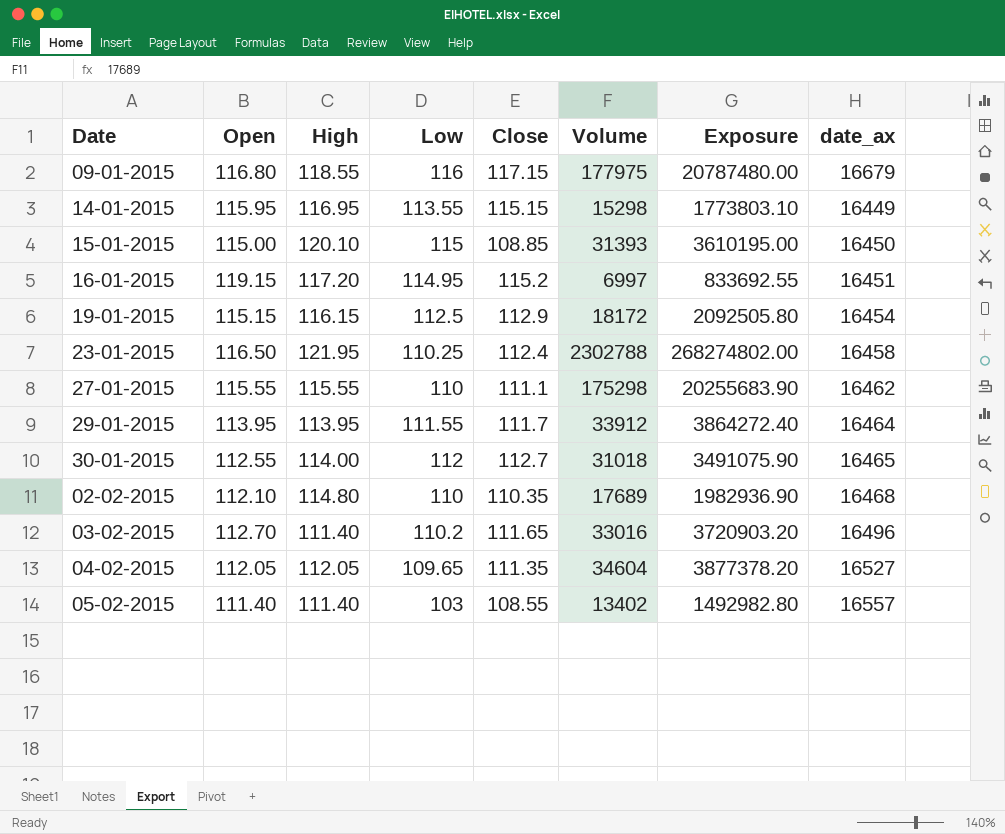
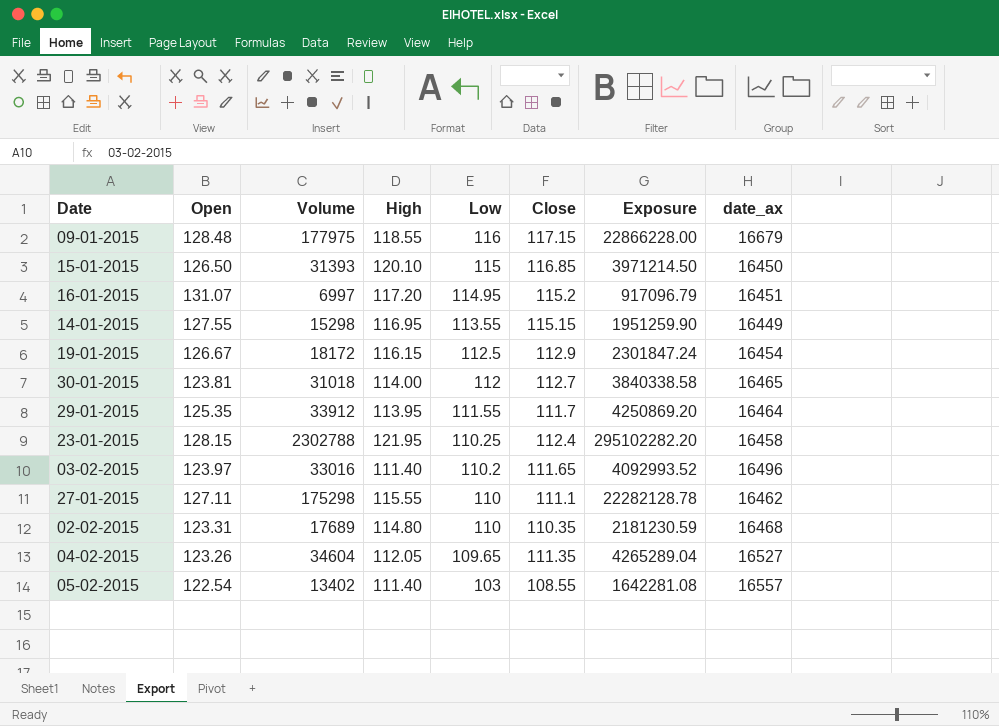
row order: Date ascending -> Low descending
column Volume | position: 6 -> 3
09-01-2015 | Open: 116.80 -> 128.48
09-01-2015 | Exposure: 20787480.00 -> 22866228.00
15-01-2015 | Open: 115.00 -> 126.50
15-01-2015 | Close: 108.85 -> 116.85
15-01-2015 | Exposure: 3610195.00 -> 3971214.50
16-01-2015 | Open: 119.15 -> 131.07
16-01-2015 | Exposure: 833692.55 -> 917096.79
14-01-2015 | Open: 115.95 -> 127.55
14-01-2015 | Exposure: 1773803.10 -> 1951259.90
19-01-2015 | Open: 115.15 -> 126.67
19-01-2015 | Exposure: 2092505.80 -> 2301847.24
30-01-2015 | Open: 112.55 -> 123.81
30-01-2015 | Exposure: 3491075.90 -> 3840338.58
29-01-2015 | Open: 113.95 -> 125.35
29-01-2015 | Exposure: 3864272.40 -> 4250869.20
23-01-2015 | Open: 116.50 -> 128.15
23-01-2015 | Exposure: 268274802.00 -> 295102282.20
03-02-2015 | Open: 112.70 -> 123.97
03-02-2015 | Exposure: 3720903.20 -> 4092993.52
27-01-2015 | Open: 115.55 -> 127.11
27-01-2015 | Exposure: 20255683.90 -> 22282128.78
02-02-2015 | Open: 112.10 -> 123.31
02-02-2015 | Exposure: 1982936.90 -> 2181230.59
04-02-2015 | Open: 112.05 -> 123.26
04-02-2015 | Exposure: 3877378.20 -> 4265289.04
05-02-2015 | Open: 111.40 -> 122.54
05-02-2015 | Exposure: 1492982.80 -> 1642281.08

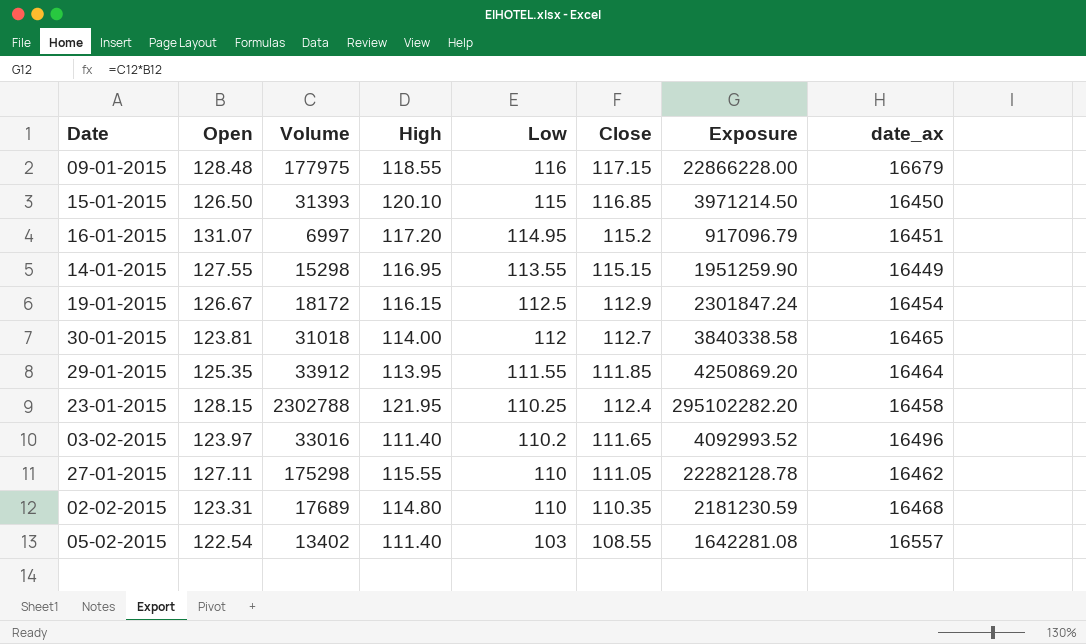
row 04-02-2015: 123.26 | 34604 | 112.05 | 109.65 | 111.35 | 4265289.04 | 16527 -> none
29-01-2015 | Close: 111.7 -> 111.85
27-01-2015 | Close: 111.1 -> 111.05

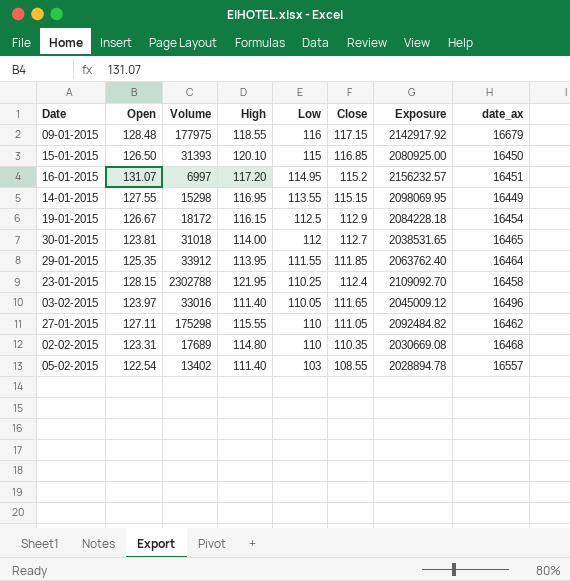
column Exposure | formula: [Open] * [Volume] -> [Open] * [date_ax]
03-02-2015 | Low: 110.2 -> 110.05

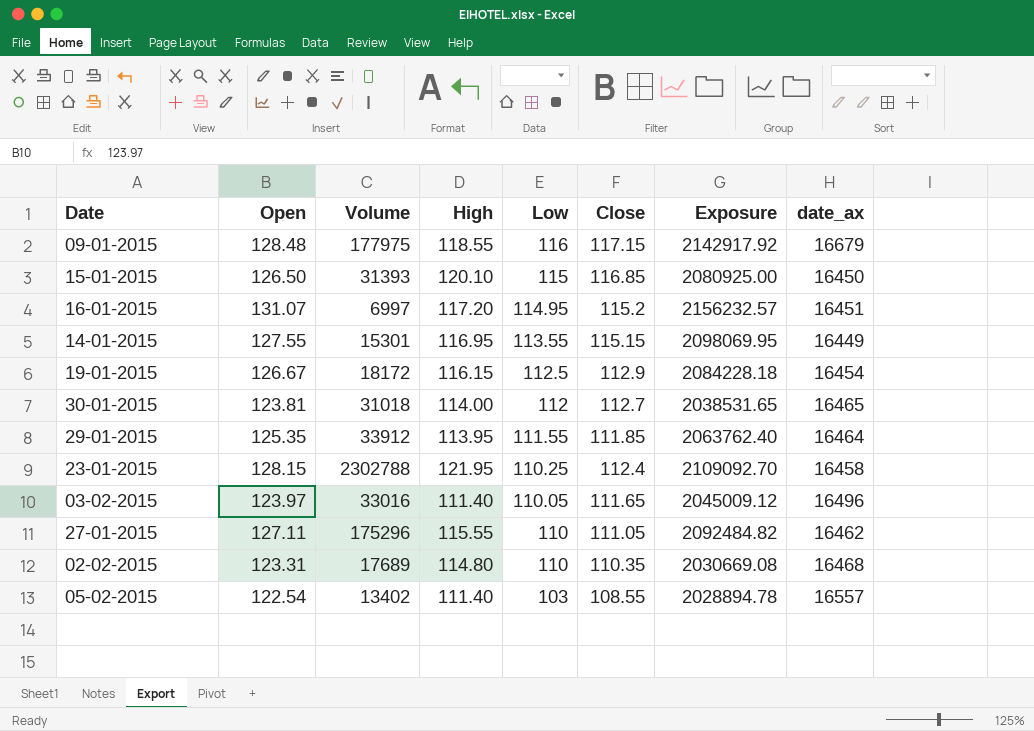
14-01-2015 | Volume: 15298 -> 15301
27-01-2015 | Volume: 175298 -> 175296

